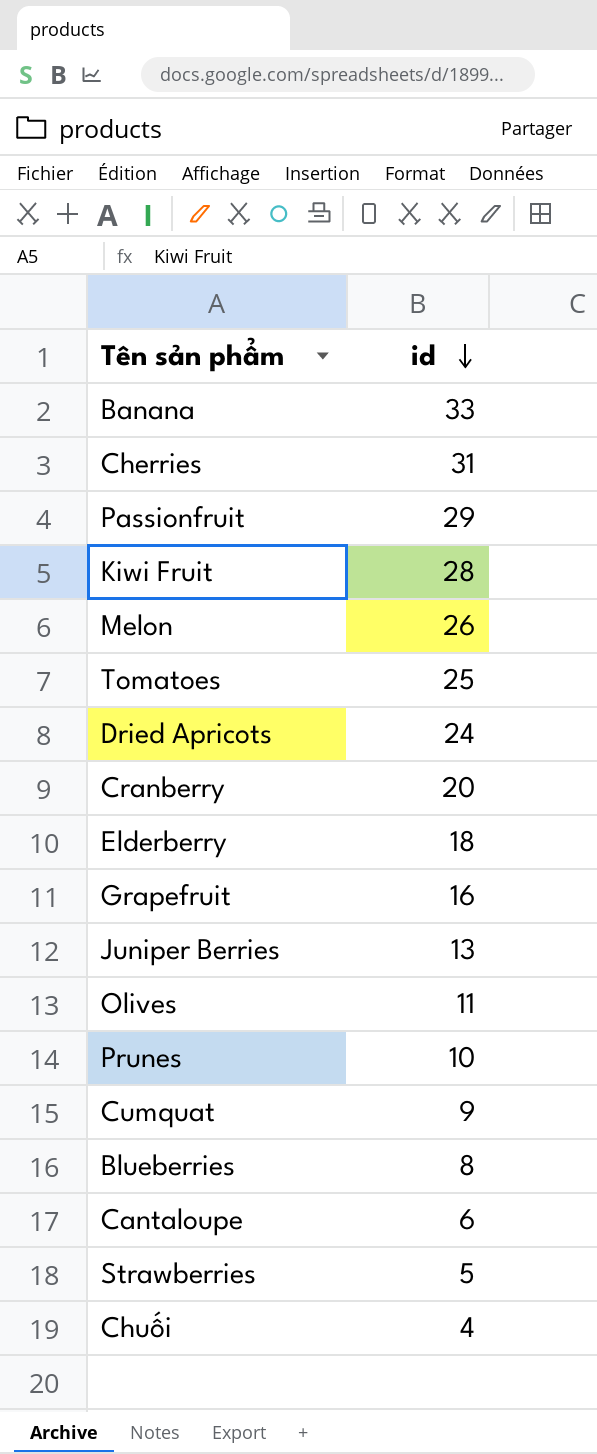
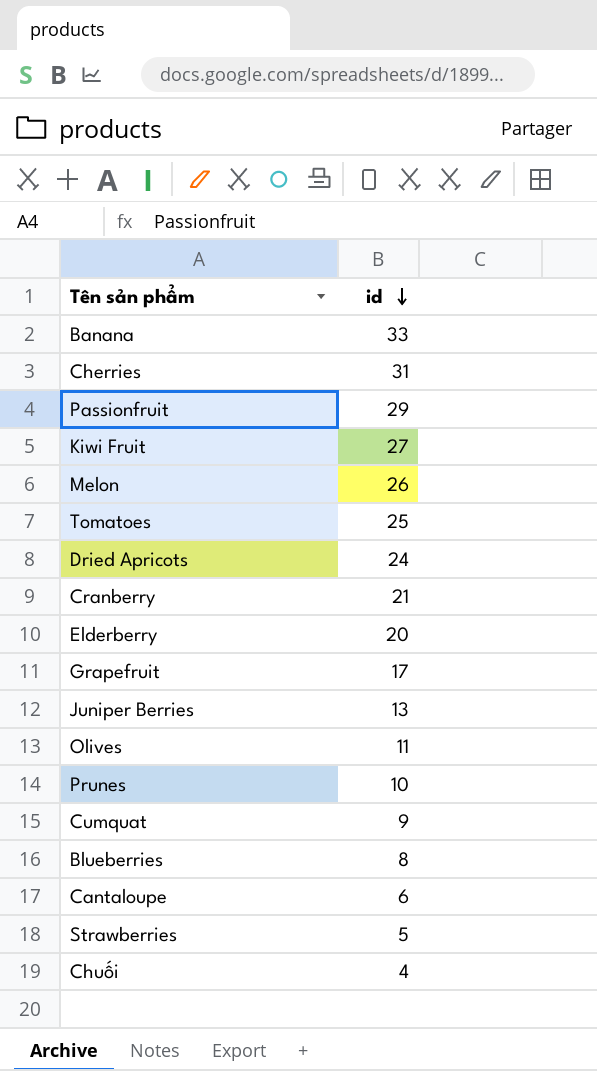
Kiwi Fruit | id: 28 -> 27
Cranberry | id: 20 -> 21
Elderberry | id: 18 -> 20
Grapefruit | id: 16 -> 17

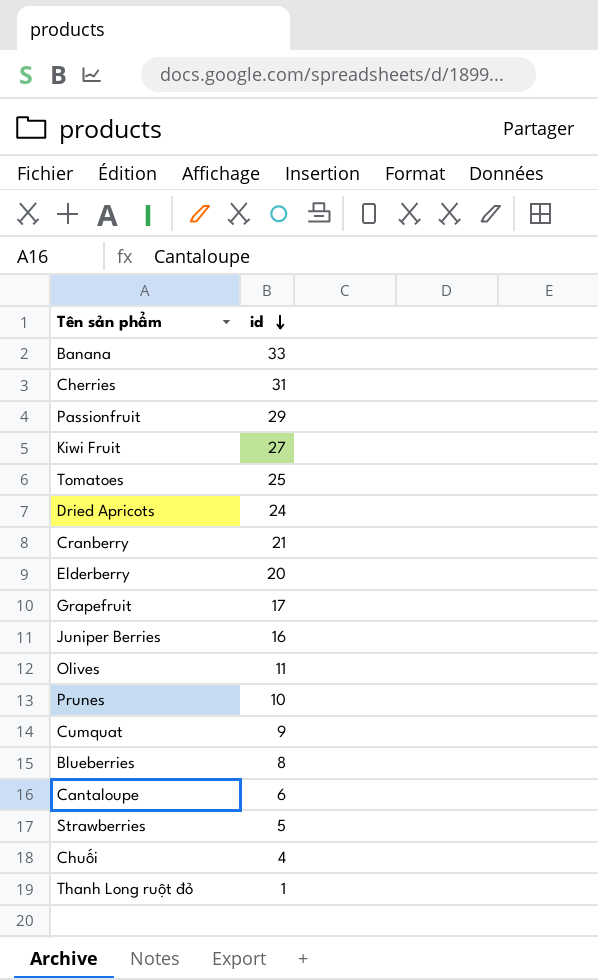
row Melon: 26 -> none
Juniper Berries | id: 13 -> 16
row Thanh Long ruột đỏ: none -> 1

